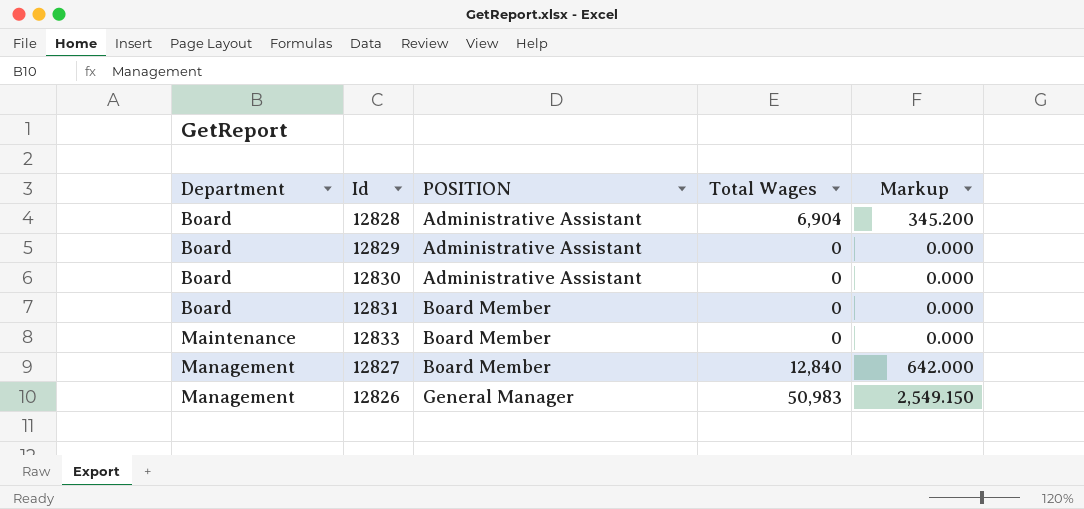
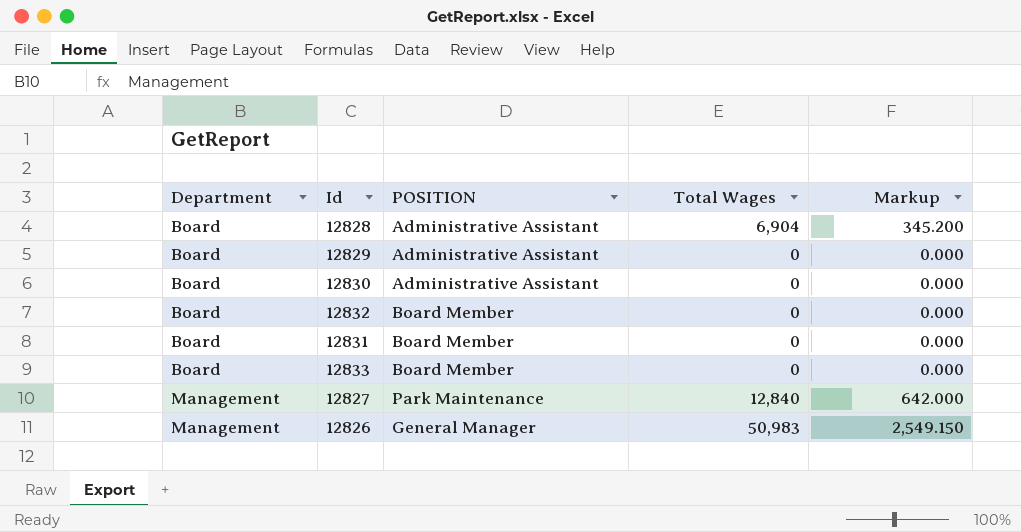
row 12832: none -> Board | Board Member | 0 | 0.000
12833 | Department: Maintenance -> Board
12827 | POSITION: Board Member -> Park Maintenance

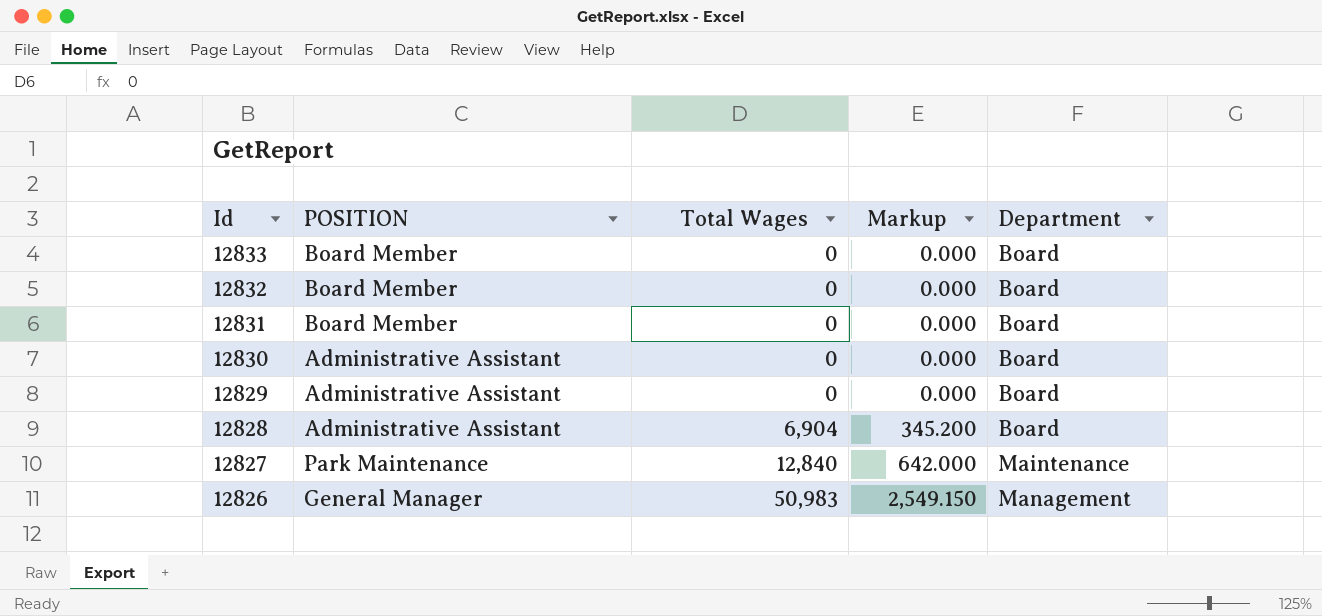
row order: Department ascending -> Id descending
column Department | position: 1 -> 5
12827 | Department: Management -> Maintenance

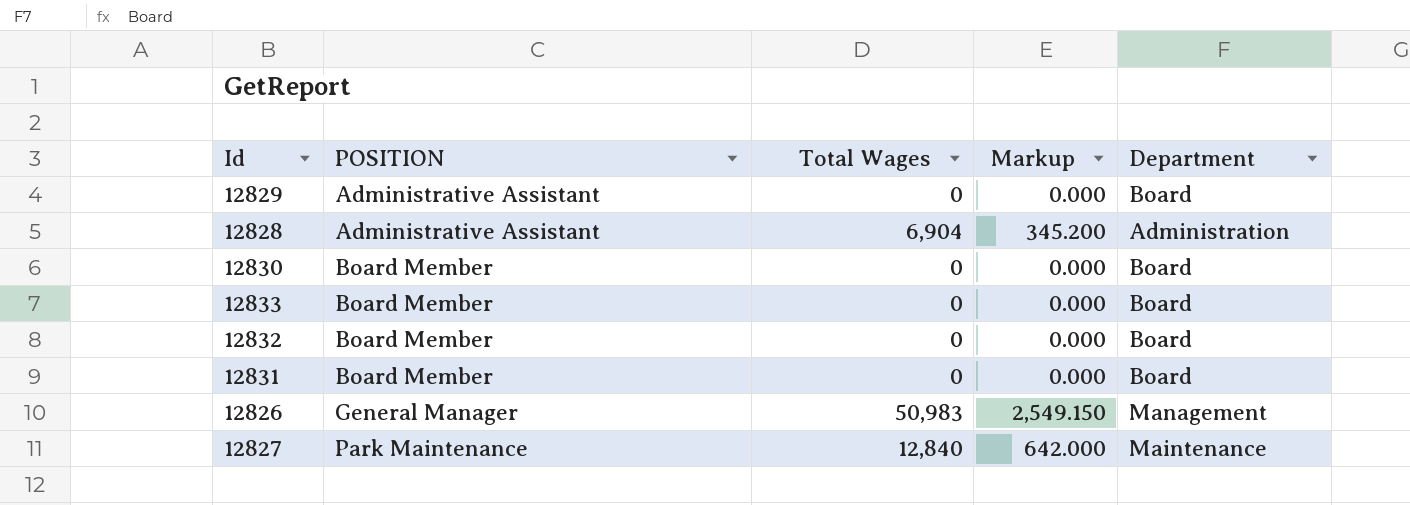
row order: Id descending -> POSITION ascending
12828 | Department: Board -> Administration
12830 | POSITION: Administrative Assistant -> Board Member

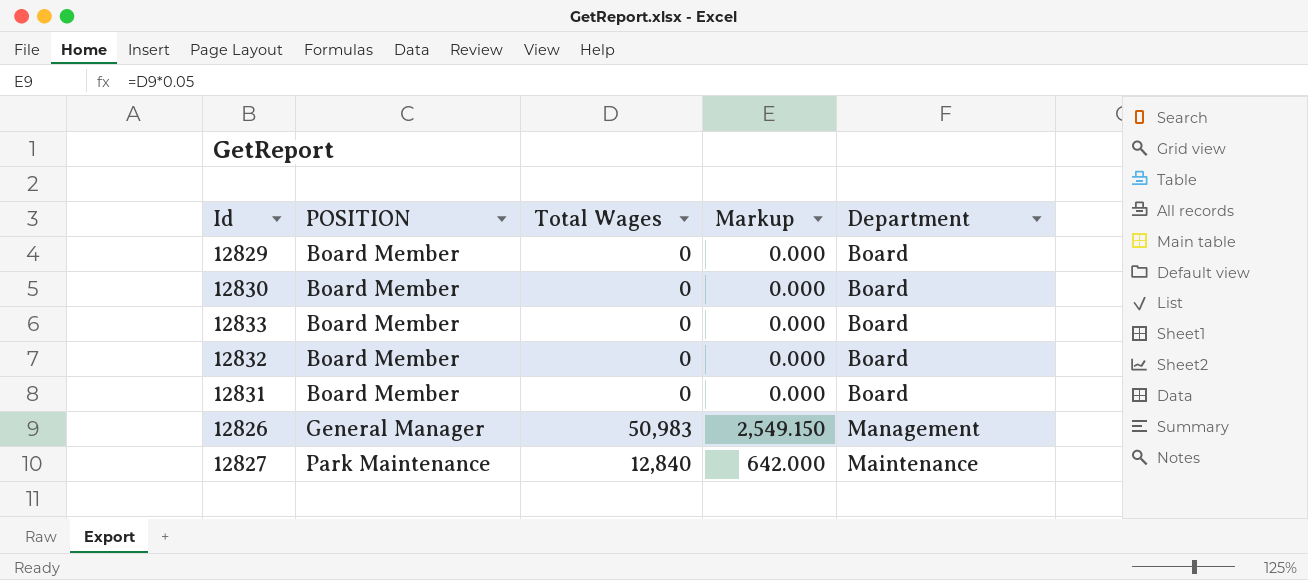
row 12828: Administrative Assistant | 6,904 | 345.200 | Administration -> none
12829 | POSITION: Administrative Assistant -> Board Member

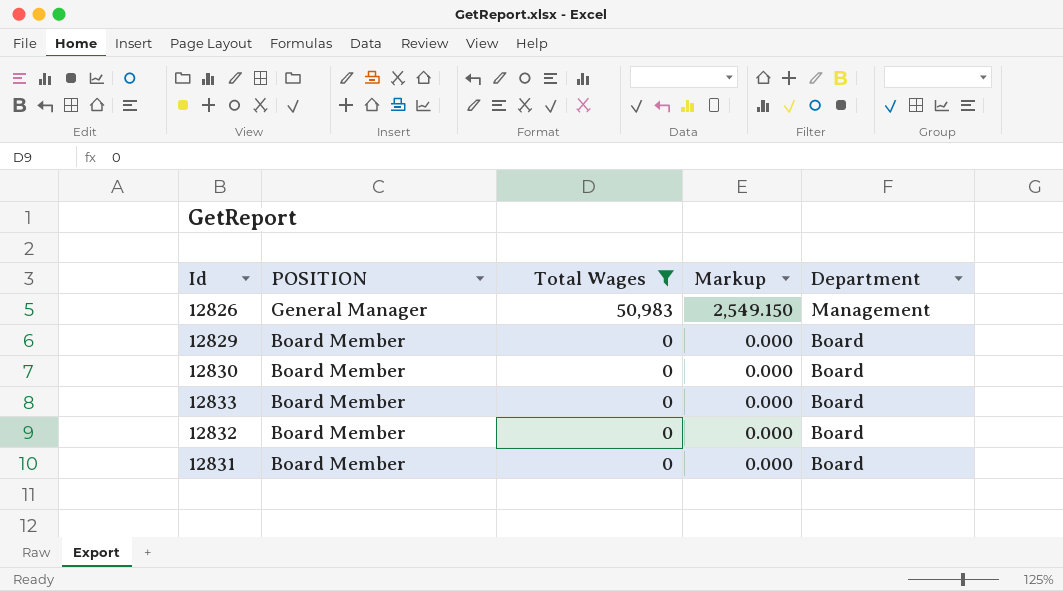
filter: none -> Total Wages != 12,840
row order: POSITION ascending -> POSITION descending

